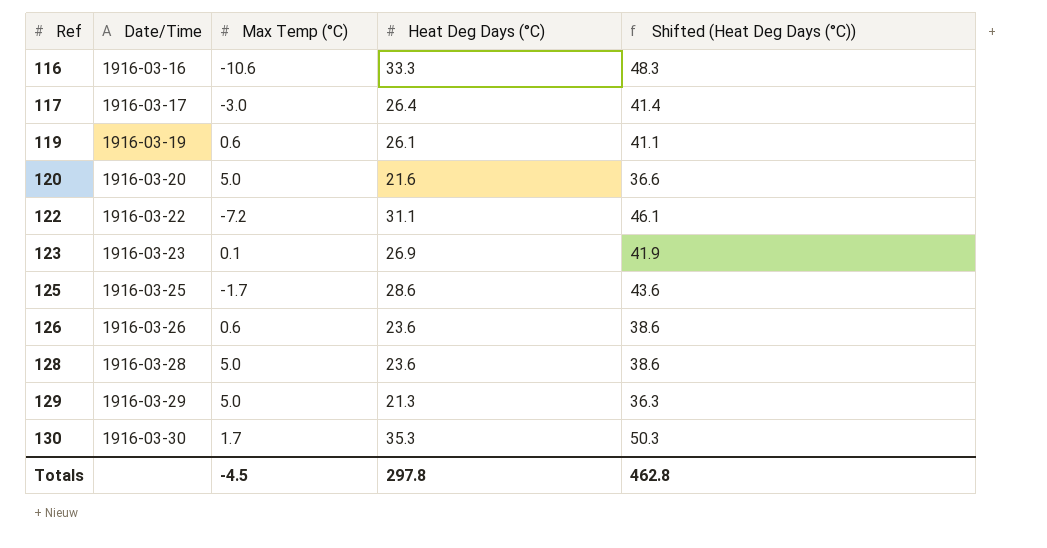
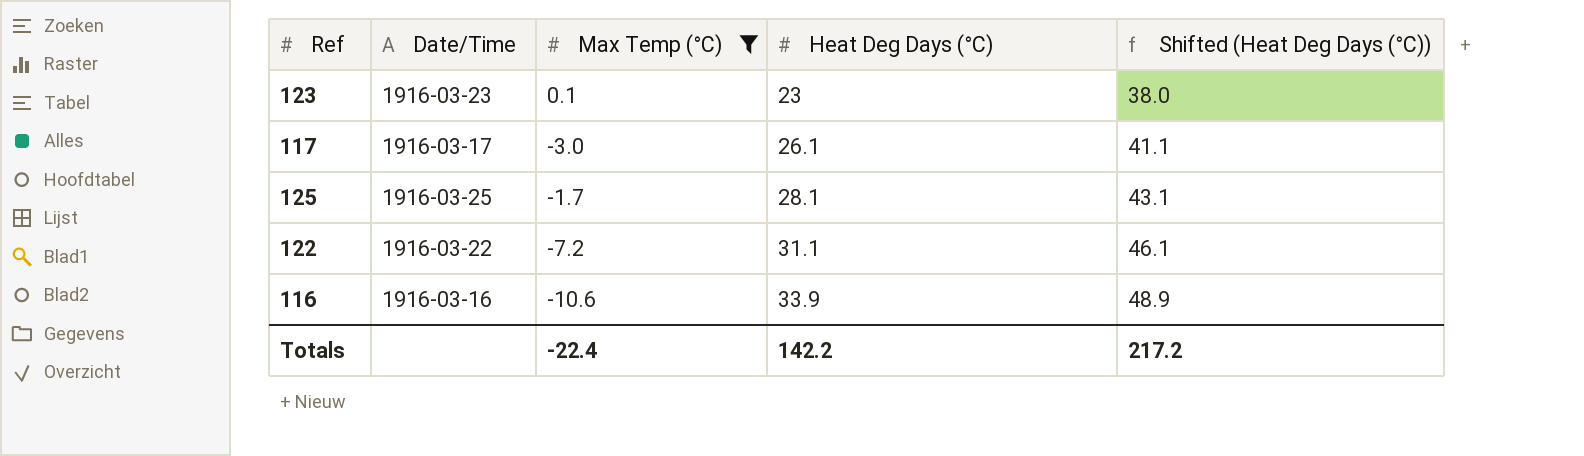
filter: none -> Max Temp (°C) <= 0.1
row order: Ref ascending -> Heat Deg Days (°C) ascending
123 | Heat Deg Days (°C): 26.9 -> 23
123 | Shifted (Heat Deg Days (°C)): 41.9 -> 38.0
117 | Heat Deg Days (°C): 26.4 -> 26.1
117 | Shifted (Heat Deg Days (°C)): 41.4 -> 41.1
125 | Heat Deg Days (°C): 28.6 -> 28.1
125 | Shifted (Heat Deg Days (°C)): 43.6 -> 43.1
116 | Heat Deg Days (°C): 33.3 -> 33.9
116 | Shifted (Heat Deg Days (°C)): 48.3 -> 48.9
Totals | Max Temp (°C): -4.5 -> -22.4
Totals | Heat Deg Days (°C): 297.8 -> 142.2
Totals | Shifted (Heat Deg Days (°C)): 462.8 -> 217.2

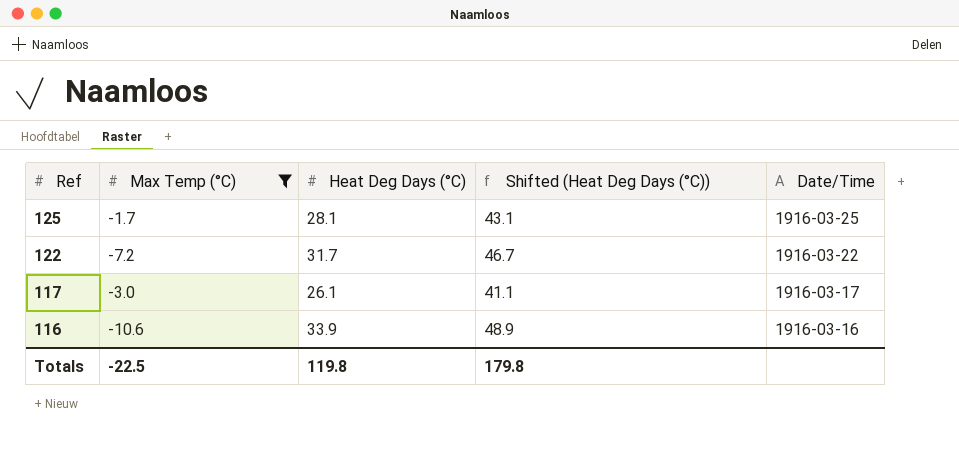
row order: Heat Deg Days (°C) ascending -> Ref descending
column Date/Time | position: 2 -> 5
row 123: 1916-03-23 | 0.1 | 23 | 38.0 -> none
122 | Heat Deg Days (°C): 31.1 -> 31.7
122 | Shifted (Heat Deg Days (°C)): 46.1 -> 46.7
Totals | Max Temp (°C): -22.4 -> -22.5
Totals | Heat Deg Days (°C): 142.2 -> 119.8
Totals | Shifted (Heat Deg Days (°C)): 217.2 -> 179.8

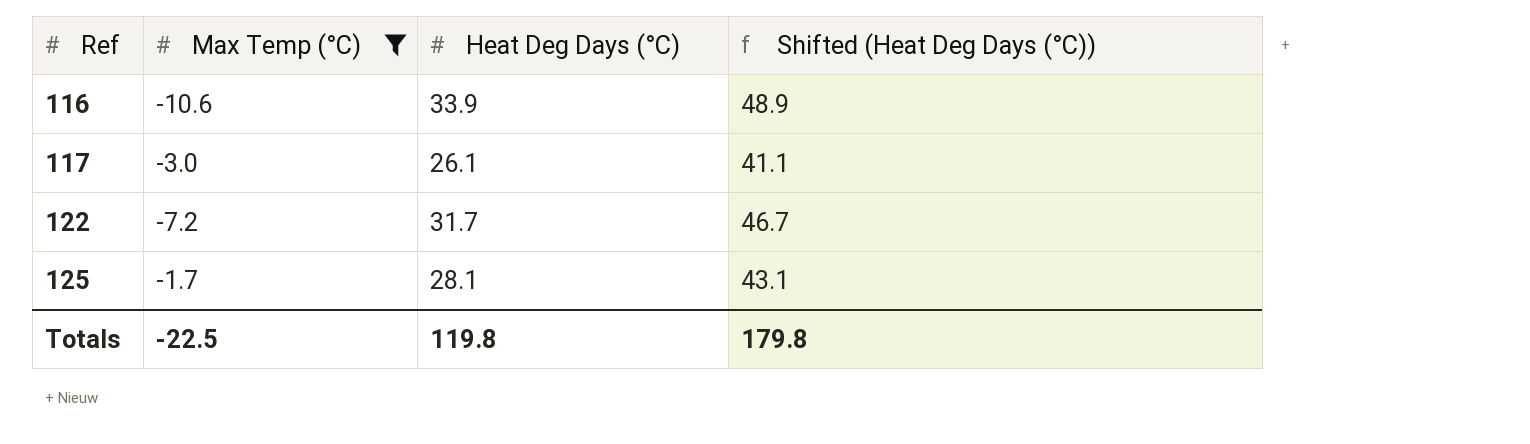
row order: Ref descending -> Ref ascending
column Date/Time | position: 5 -> none

